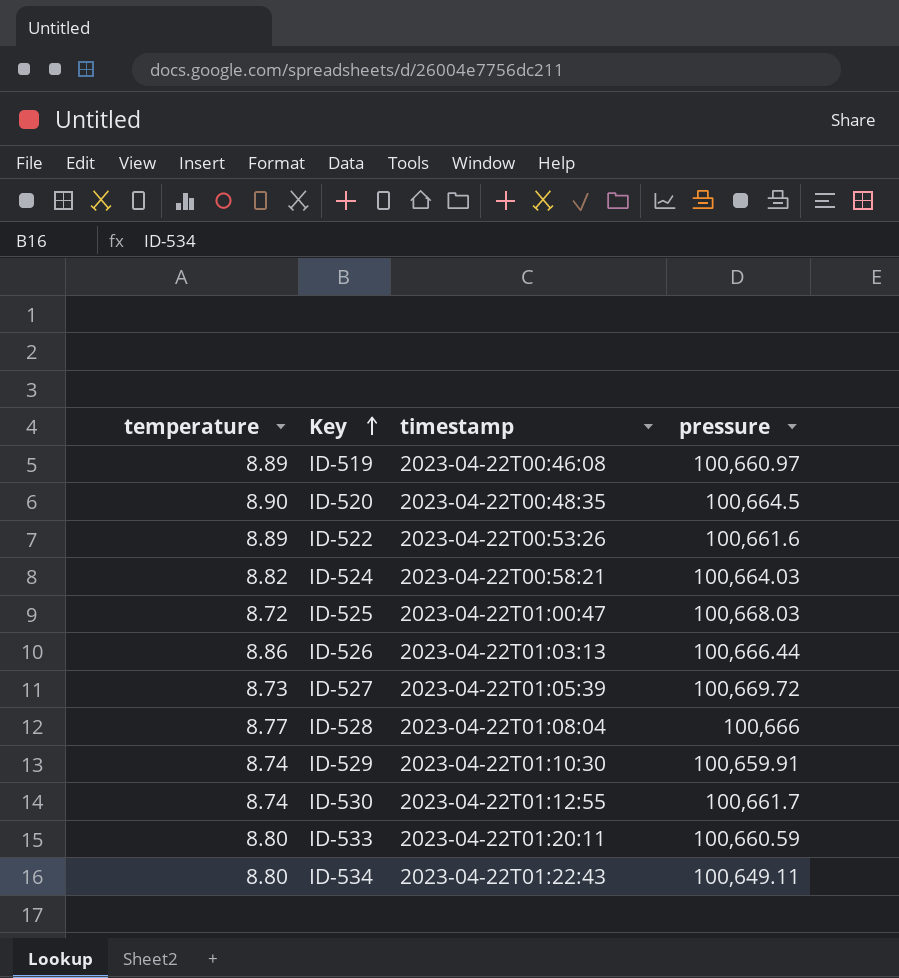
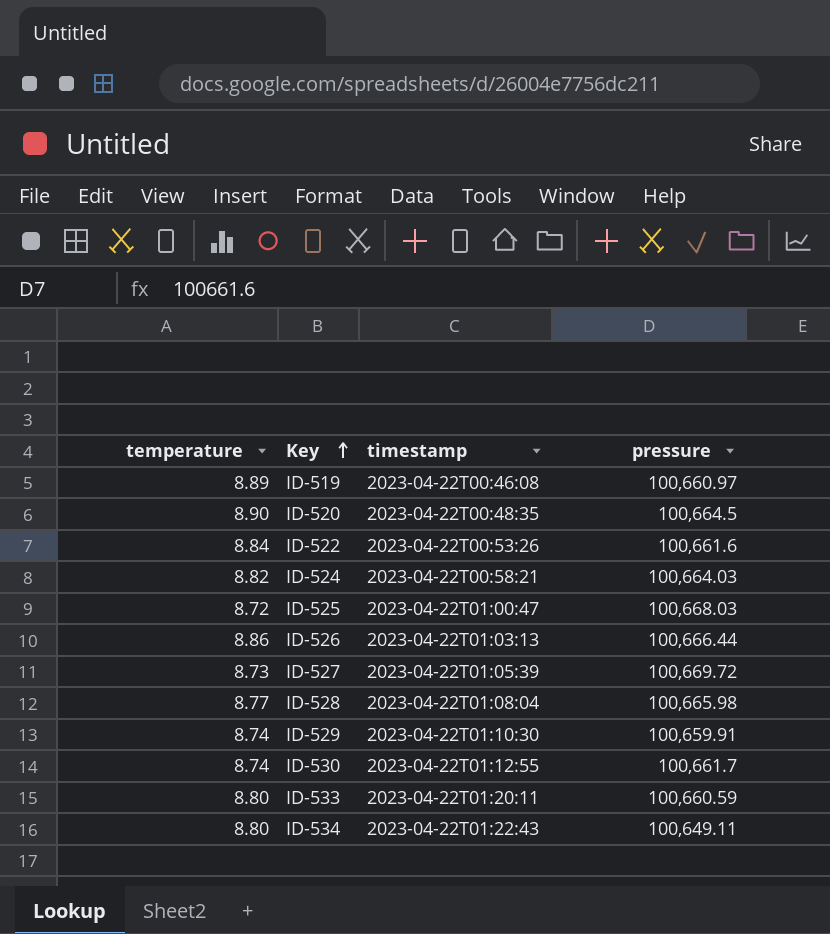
ID-522 | temperature: 8.89 -> 8.84
ID-528 | pressure: 100,666 -> 100,665.98

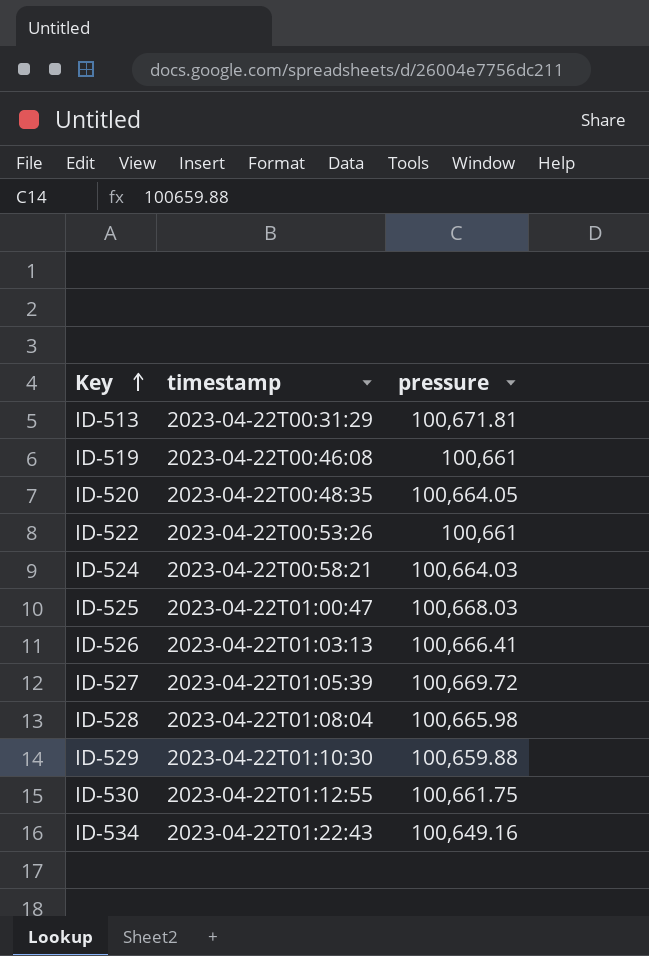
column temperature | position: 1 -> none
row ID-533: 8.80 | 2023-04-22T01:20:11 | 100,660.59 -> none
row ID-513: none -> 2023-04-22T00:31:29 | 100,671.81
ID-519 | pressure: 100,660.97 -> 100,661
ID-520 | pressure: 100,664.5 -> 100,664.05
ID-522 | pressure: 100,661.6 -> 100,661
ID-526 | pressure: 100,666.44 -> 100,666.41
ID-529 | pressure: 100,659.91 -> 100,659.88
ID-530 | pressure: 100,661.7 -> 100,661.75
ID-534 | pressure: 100,649.11 -> 100,649.16

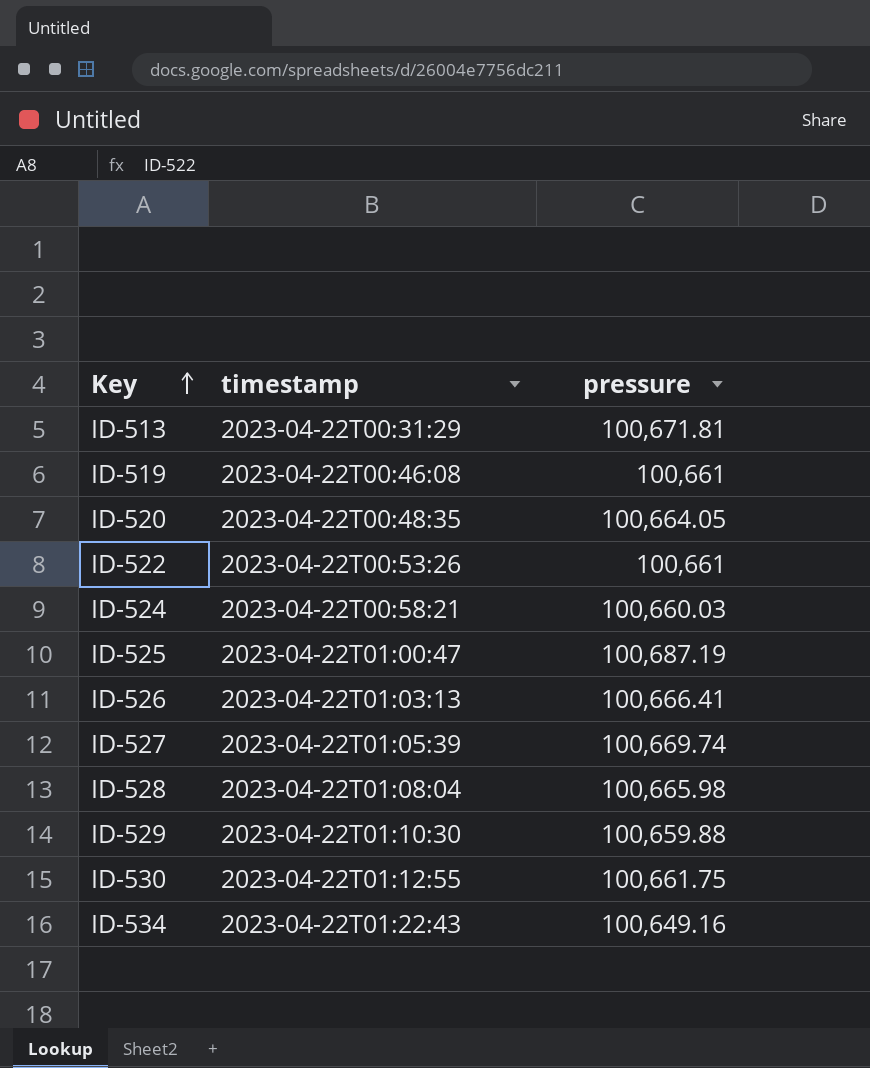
ID-524 | pressure: 100,664.03 -> 100,660.03
ID-525 | pressure: 100,668.03 -> 100,687.19
ID-527 | pressure: 100,669.72 -> 100,669.74

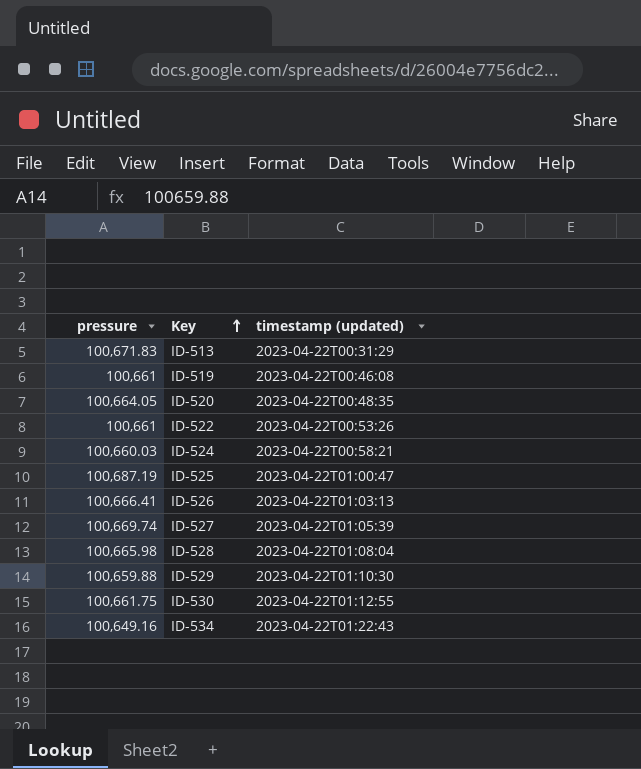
column pressure | position: 3 -> 1
column name: timestamp -> timestamp (updated)
ID-513 | pressure: 100,671.81 -> 100,671.83

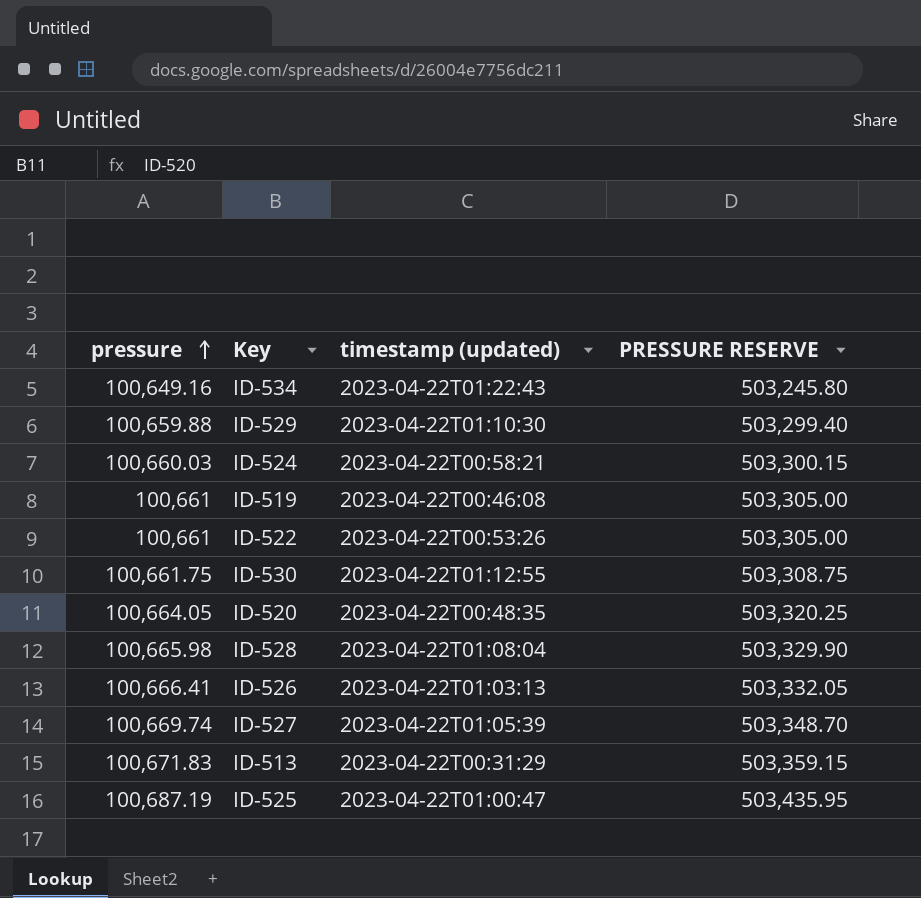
row order: Key ascending -> pressure ascending
column PRESSURE RESERVE | formula: none -> [pressure] * 5

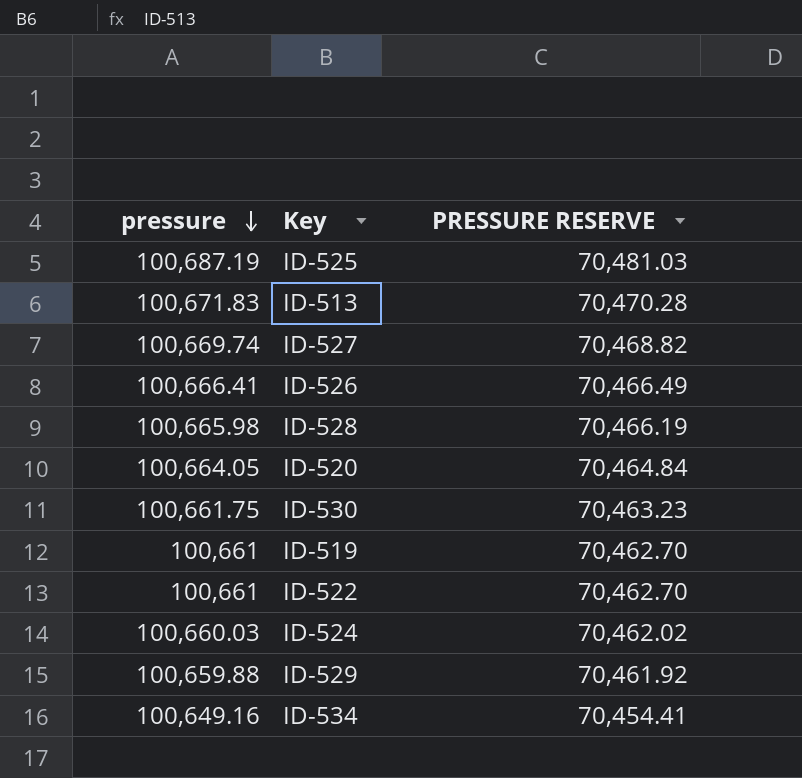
row order: pressure ascending -> pressure descending
column timestamp (updated) | position: 3 -> none
column PRESSURE RESERVE | formula: [pressure] * 5 -> [pressure] * 0.7

